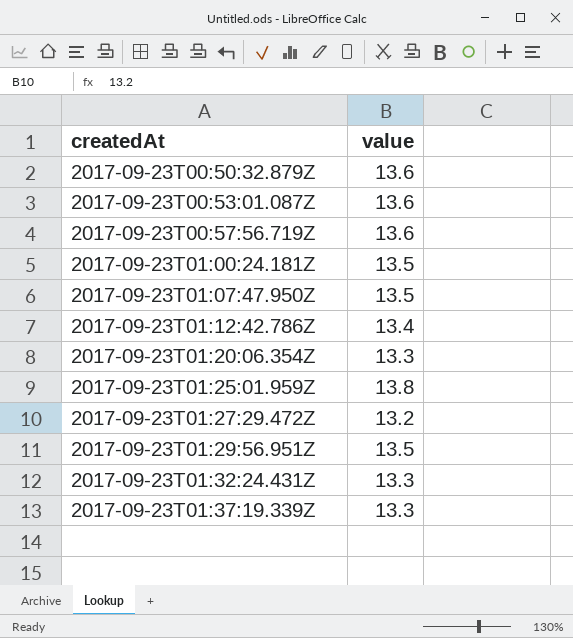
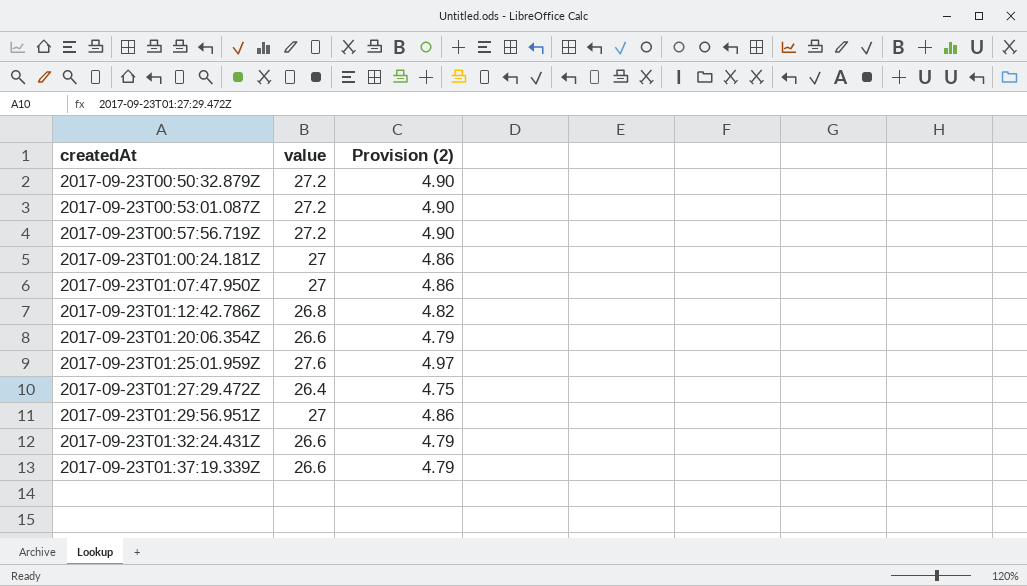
column Provision (2) | formula: none -> [value] * 0.18
2017-09-23T00:50:32.879Z | value: 13.6 -> 27.2
2017-09-23T00:53:01.087Z | value: 13.6 -> 27.2
2017-09-23T00:57:56.719Z | value: 13.6 -> 27.2
2017-09-23T01:00:24.181Z | value: 13.5 -> 27
2017-09-23T01:07:47.950Z | value: 13.5 -> 27
2017-09-23T01:12:42.786Z | value: 13.4 -> 26.8
2017-09-23T01:20:06.354Z | value: 13.3 -> 26.6
2017-09-23T01:25:01.959Z | value: 13.8 -> 27.6
2017-09-23T01:27:29.472Z | value: 13.2 -> 26.4
2017-09-23T01:29:56.951Z | value: 13.5 -> 27
2017-09-23T01:32:24.431Z | value: 13.3 -> 26.6
2017-09-23T01:37:19.339Z | value: 13.3 -> 26.6

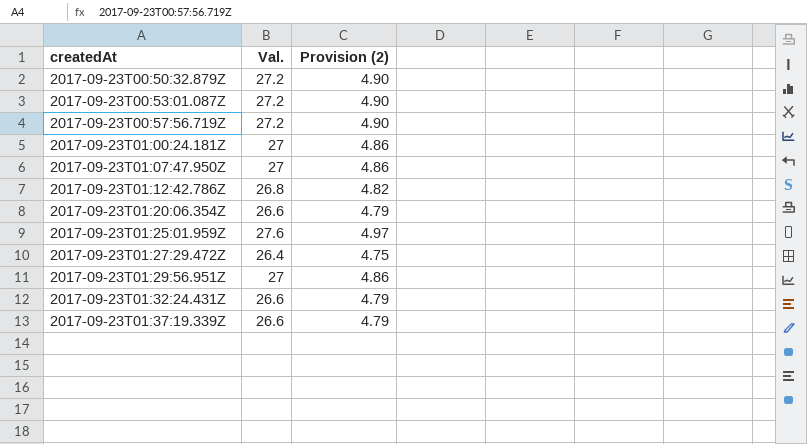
column name: value -> Val.

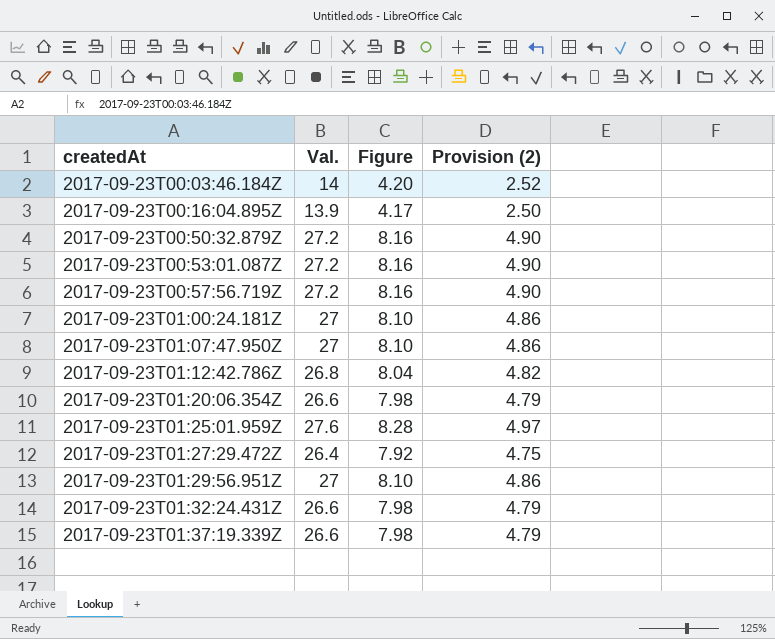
column Figure | formula: none -> [Val.] * 0.3
row 2017-09-23T00:03:46.184Z: none -> 14 | 4.20 | 2.52
row 2017-09-23T00:16:04.895Z: none -> 13.9 | 4.17 | 2.50

